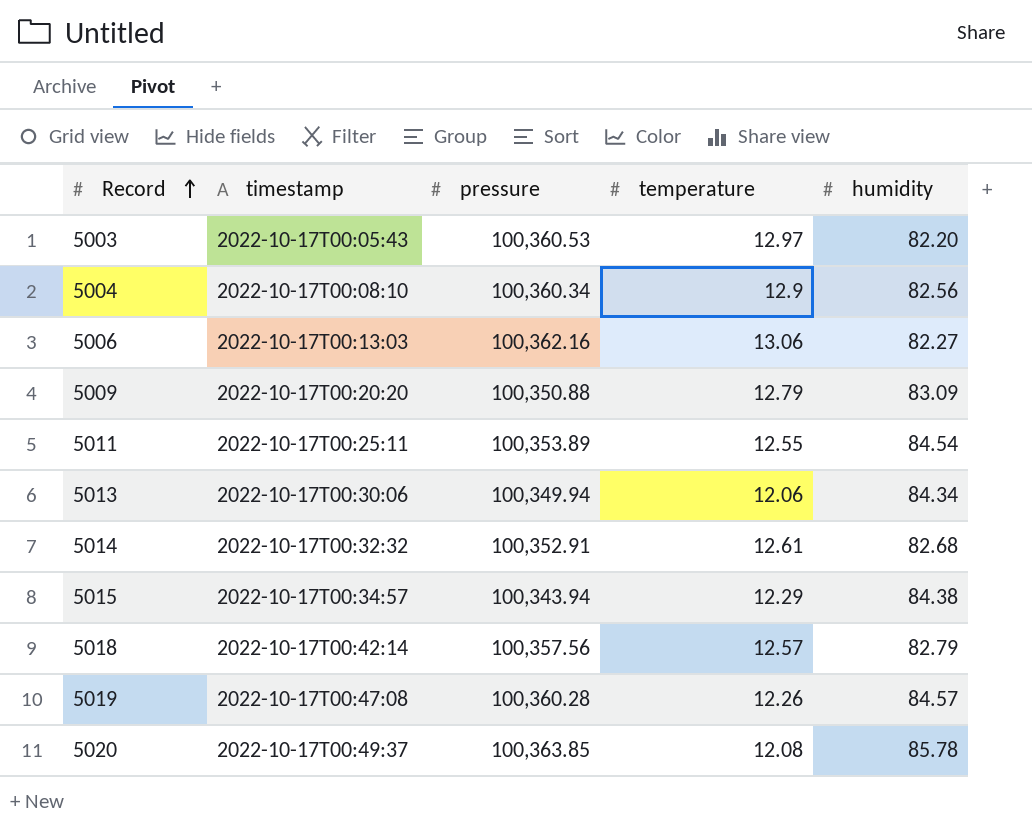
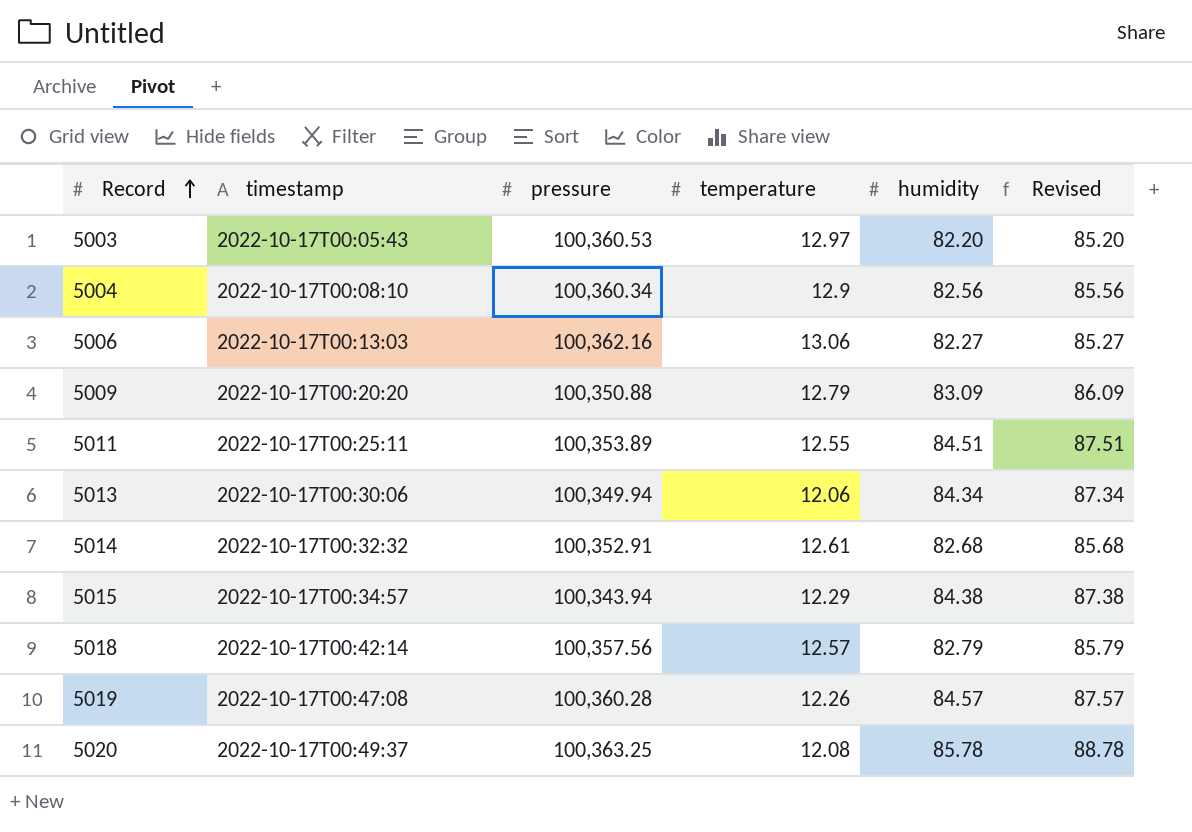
column Revised | formula: none -> [humidity] + 3
5011 | humidity: 84.54 -> 84.51
5020 | pressure: 100,363.85 -> 100,363.25

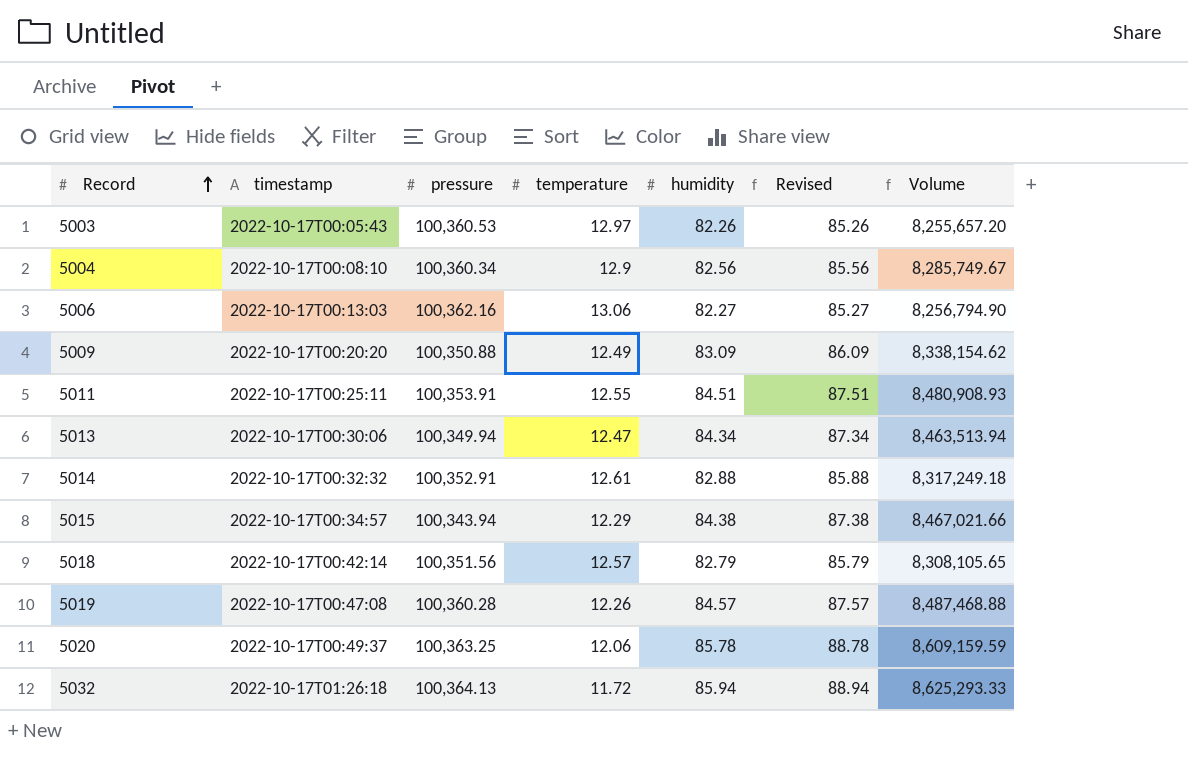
column Volume | formula: none -> [pressure] * [humidity]
5003 | humidity: 82.20 -> 82.26
5003 | Revised: 85.20 -> 85.26
5009 | temperature: 12.79 -> 12.49
5011 | pressure: 100,353.89 -> 100,353.91
5013 | temperature: 12.06 -> 12.47
5014 | humidity: 82.68 -> 82.88
5014 | Revised: 85.68 -> 85.88
5018 | pressure: 100,357.56 -> 100,351.56
5020 | temperature: 12.08 -> 12.06
row 5032: none -> 2022-10-17T01:26:18 | 100,364.13 | 11.72 | 85.94 | 88.94 | 8,625,293.33

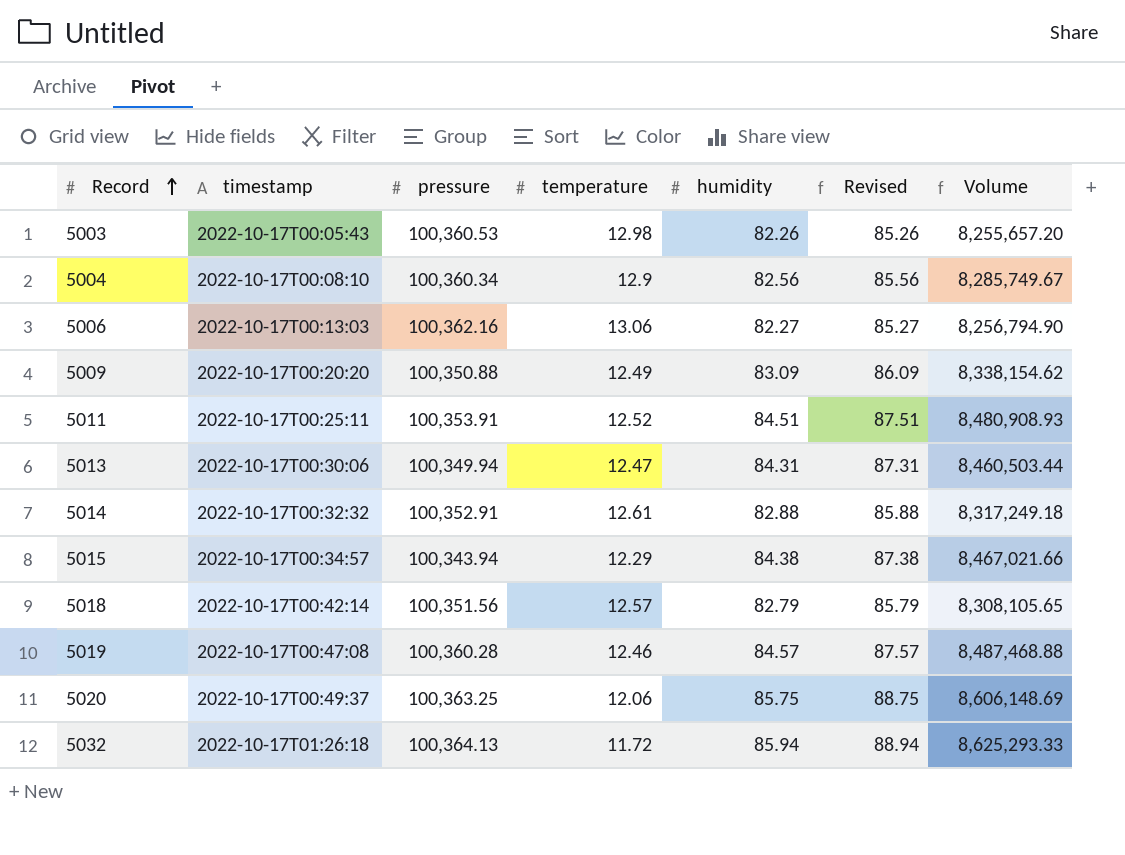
5003 | temperature: 12.97 -> 12.98
5011 | temperature: 12.55 -> 12.52
5013 | humidity: 84.34 -> 84.31
5013 | Revised: 87.34 -> 87.31
5013 | Volume: 8,463,513.94 -> 8,460,503.44
5019 | temperature: 12.26 -> 12.46
5020 | humidity: 85.78 -> 85.75
5020 | Revised: 88.78 -> 88.75
5020 | Volume: 8,609,159.59 -> 8,606,148.69

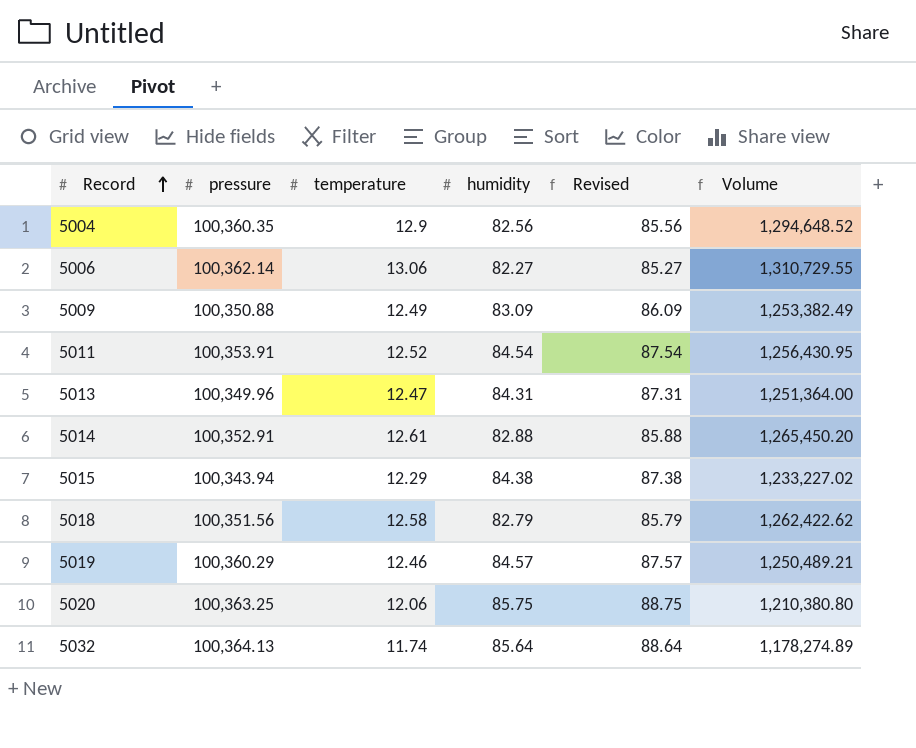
column timestamp | position: 2 -> none
column Volume | formula: [pressure] * [humidity] -> [pressure] * [temperature]
row 5003: 2022-10-17T00:05:43 | 100,360.53 | 12.98 | 82.26 | 85.26 | 8,255,657.20 -> none
5004 | pressure: 100,360.34 -> 100,360.35
5006 | pressure: 100,362.16 -> 100,362.14
5011 | humidity: 84.51 -> 84.54
5011 | Revised: 87.51 -> 87.54
5013 | pressure: 100,349.94 -> 100,349.96
5018 | temperature: 12.57 -> 12.58
5019 | pressure: 100,360.28 -> 100,360.29
5032 | temperature: 11.72 -> 11.74
5032 | humidity: 85.94 -> 85.64
5032 | Revised: 88.94 -> 88.64

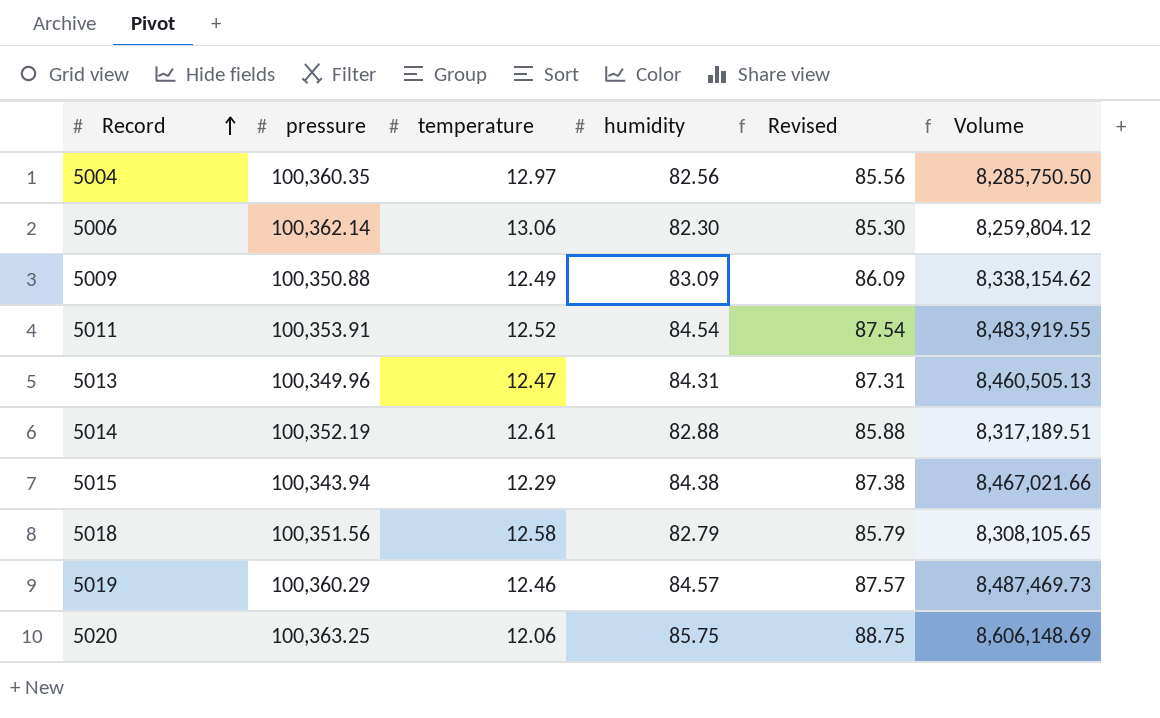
column Volume | formula: [pressure] * [temperature] -> [pressure] * [humidity]
row 5032: 100,364.13 | 11.74 | 85.64 | 88.64 | 1,178,274.89 -> none
5004 | temperature: 12.9 -> 12.97
5006 | humidity: 82.27 -> 82.30
5006 | Revised: 85.27 -> 85.30
5014 | pressure: 100,352.91 -> 100,352.19

